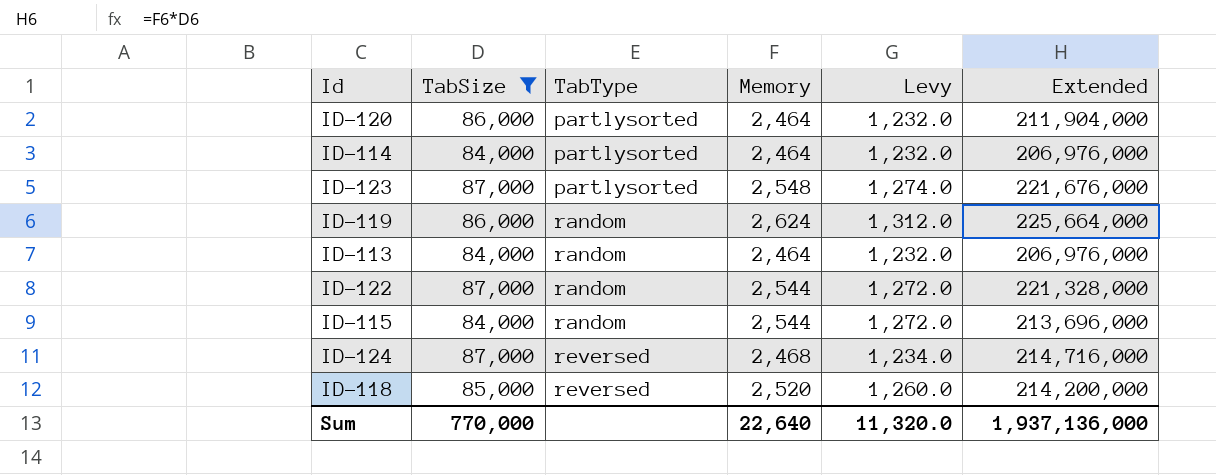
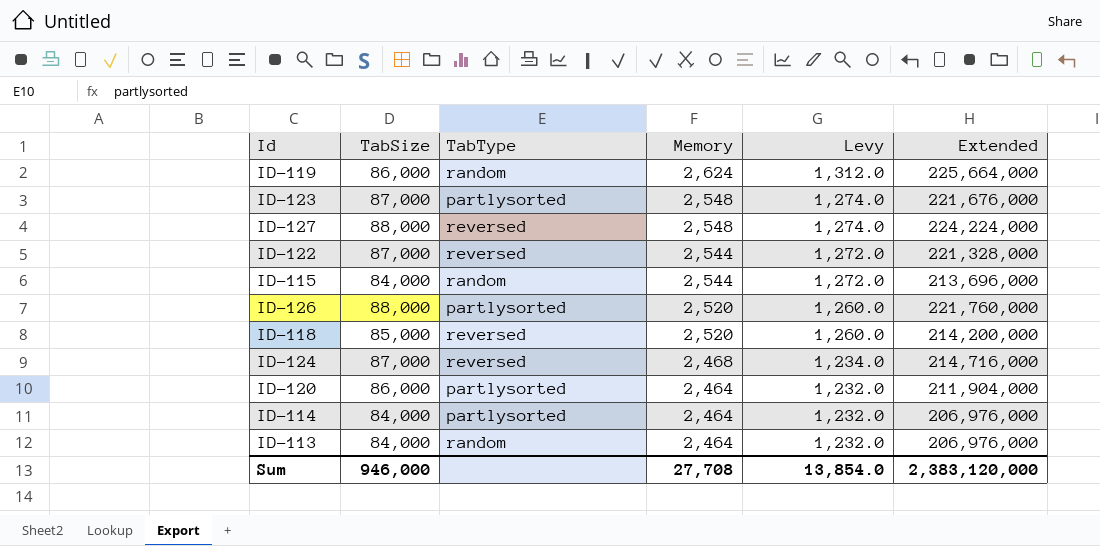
filter: TabSize != 88,000 -> none
row order: TabType ascending -> Memory descending
ID-122 | TabType: random -> reversed
Sum | TabSize: 770,000 -> 946,000
Sum | Memory: 22,640 -> 27,708
Sum | Levy: 11,320.0 -> 13,854.0
Sum | Extended: 1,937,136,000 -> 2,383,120,000

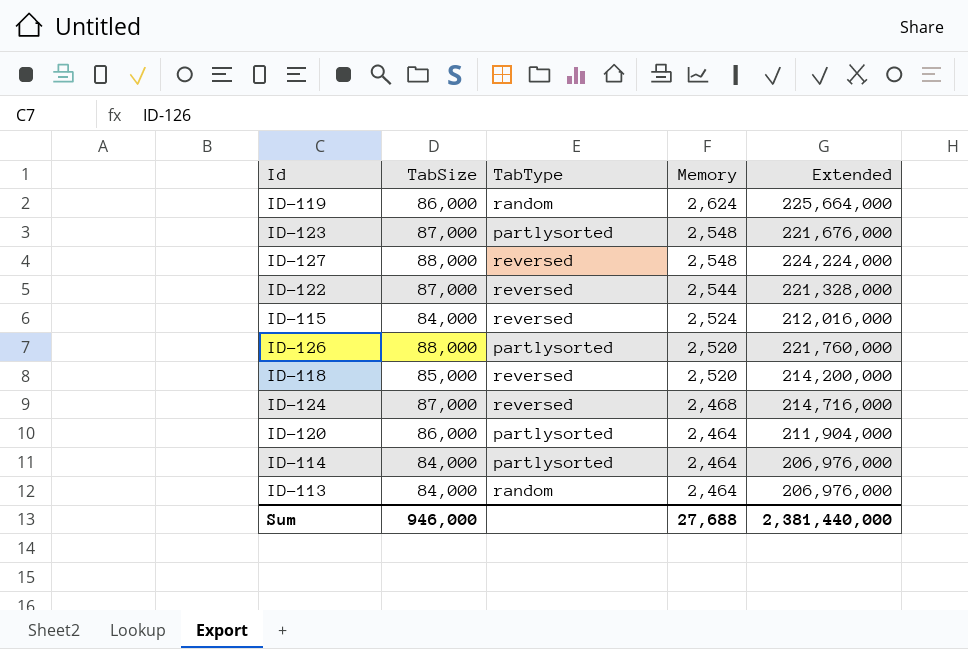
column Levy | formula: [Memory] * 0.5 -> none
ID-115 | TabType: random -> reversed
ID-115 | Memory: 2,544 -> 2,524
ID-115 | Extended: 213,696,000 -> 212,016,000
Sum | Memory: 27,708 -> 27,688
Sum | Extended: 2,383,120,000 -> 2,381,440,000

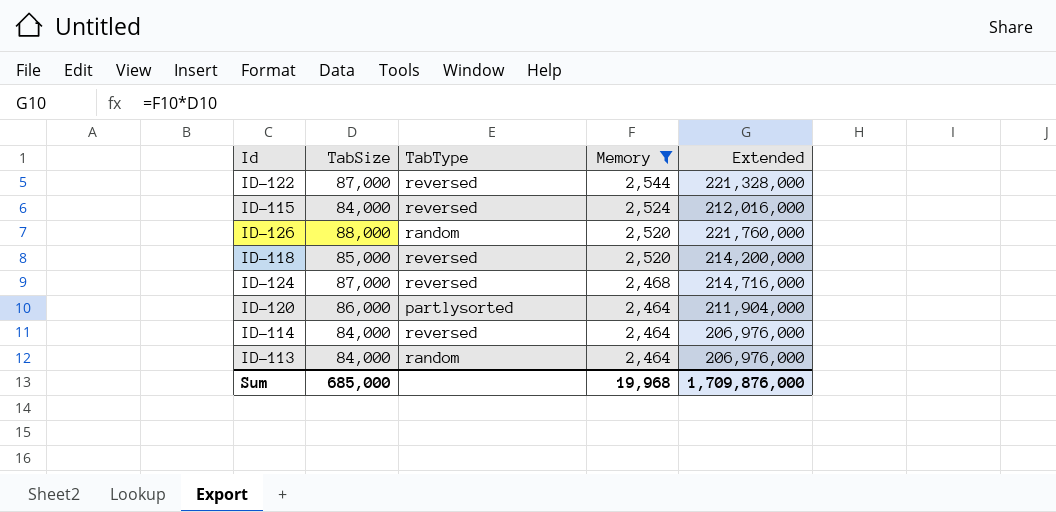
filter: none -> Memory <= 2,544
ID-126 | TabType: partlysorted -> random
ID-114 | TabType: partlysorted -> reversed
Sum | TabSize: 946,000 -> 685,000
Sum | Memory: 27,688 -> 19,968
Sum | Extended: 2,381,440,000 -> 1,709,876,000

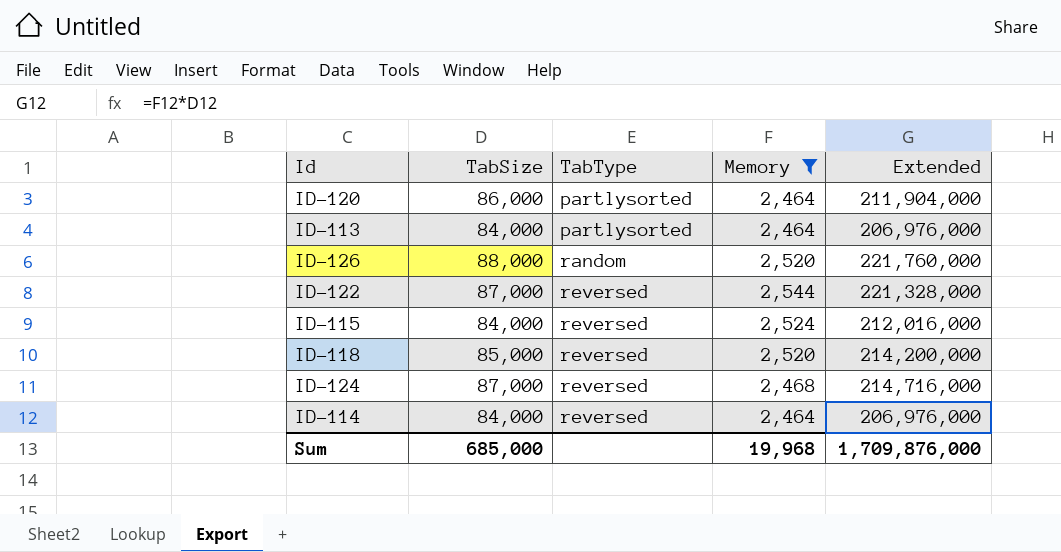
row order: Memory descending -> TabType ascending
ID-113 | TabType: random -> partlysorted

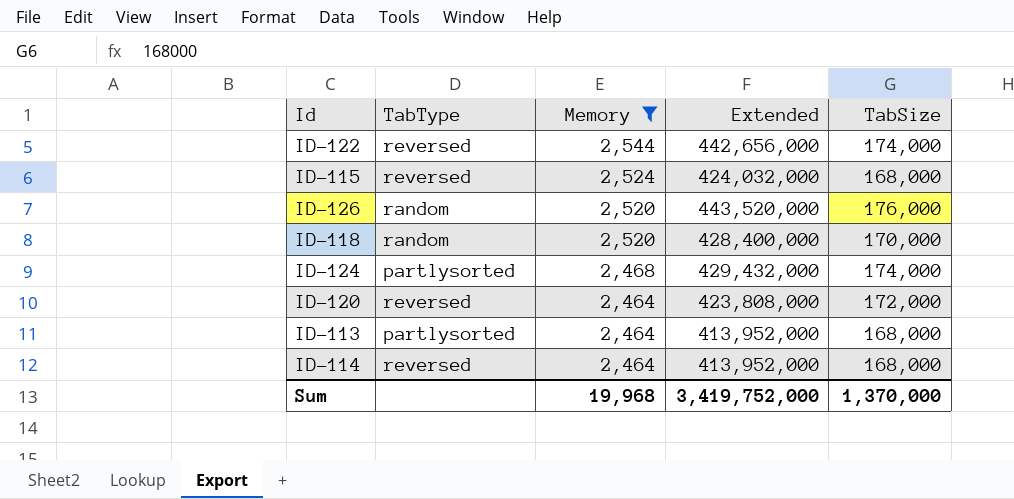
row order: TabType ascending -> Memory descending
column TabSize | position: 2 -> 5
ID-122 | Extended: 221,328,000 -> 442,656,000
ID-122 | TabSize: 87,000 -> 174,000
ID-115 | Extended: 212,016,000 -> 424,032,000
ID-115 | TabSize: 84,000 -> 168,000
ID-126 | Extended: 221,760,000 -> 443,520,000
ID-126 | TabSize: 88,000 -> 176,000
ID-118 | TabType: reversed -> random
ID-118 | Extended: 214,200,000 -> 428,400,000
ID-118 | TabSize: 85,000 -> 170,000
ID-124 | TabType: reversed -> partlysorted
ID-124 | Extended: 214,716,000 -> 429,432,000
ID-124 | TabSize: 87,000 -> 174,000
ID-120 | TabType: partlysorted -> reversed
ID-120 | Extended: 211,904,000 -> 423,808,000
ID-120 | TabSize: 86,000 -> 172,000
ID-113 | Extended: 206,976,000 -> 413,952,000
ID-113 | TabSize: 84,000 -> 168,000
ID-114 | Extended: 206,976,000 -> 413,952,000
ID-114 | TabSize: 84,000 -> 168,000
Sum | Extended: 1,709,876,000 -> 3,419,752,000
Sum | TabSize: 685,000 -> 1,370,000

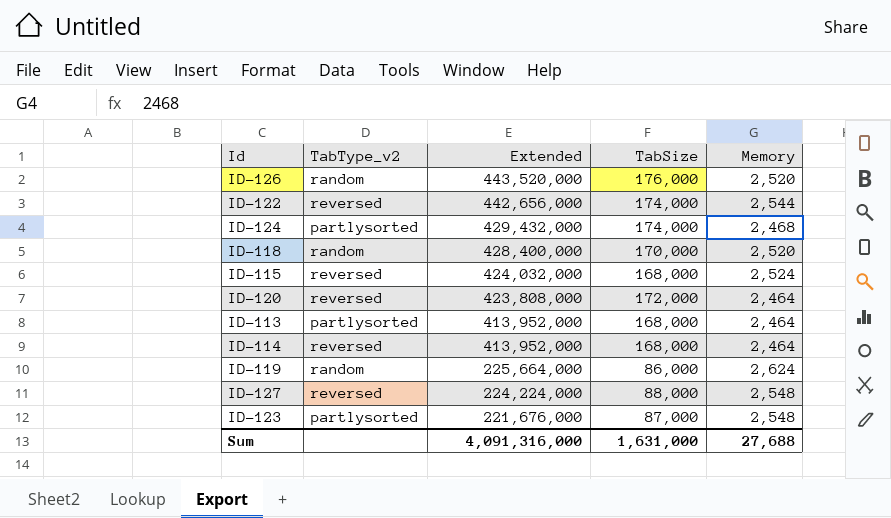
filter: Memory <= 2,544 -> none
row order: Memory descending -> Extended descending
column name: TabType -> TabType_v2
column Memory | position: 3 -> 5
Sum | Extended: 3,419,752,000 -> 4,091,316,000
Sum | TabSize: 1,370,000 -> 1,631,000
Sum | Memory: 19,968 -> 27,688

